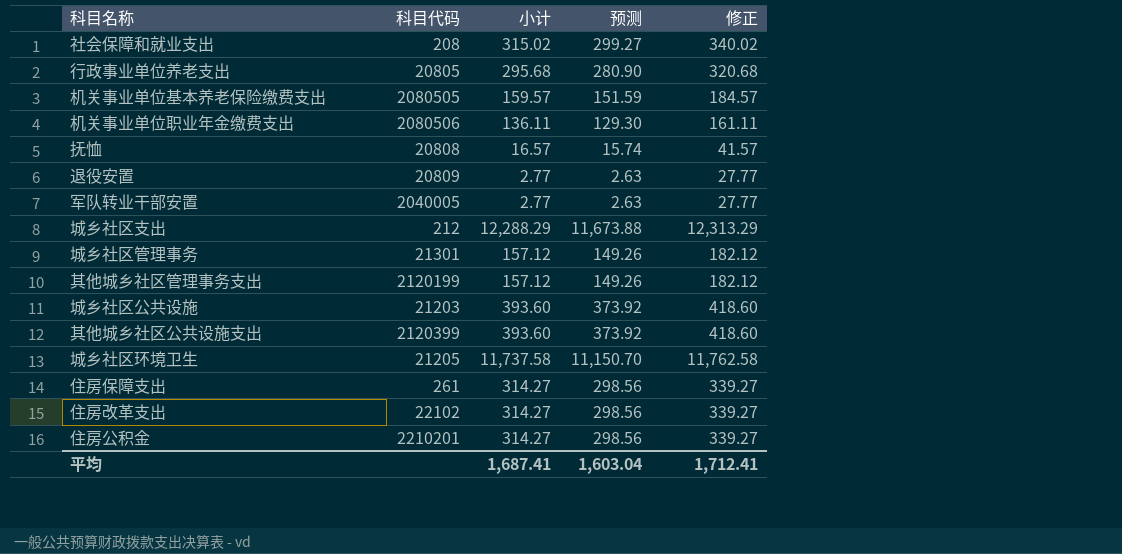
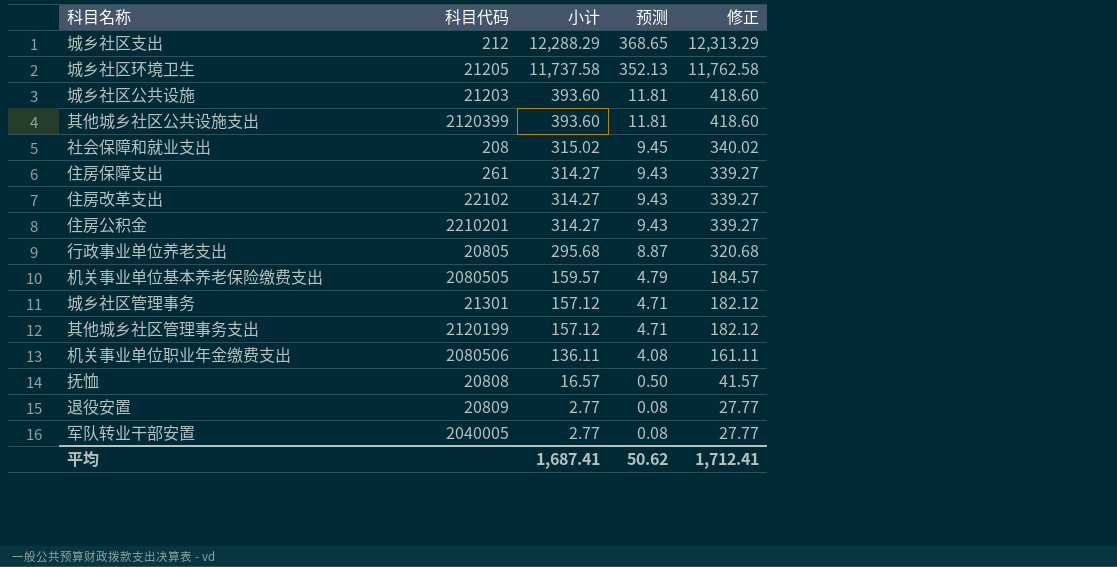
row order: none -> 小计 descending
column 预测 | formula: [小计] * 0.95 -> [小计] * 0.03
平均 | 预测: 1,603.04 -> 50.62

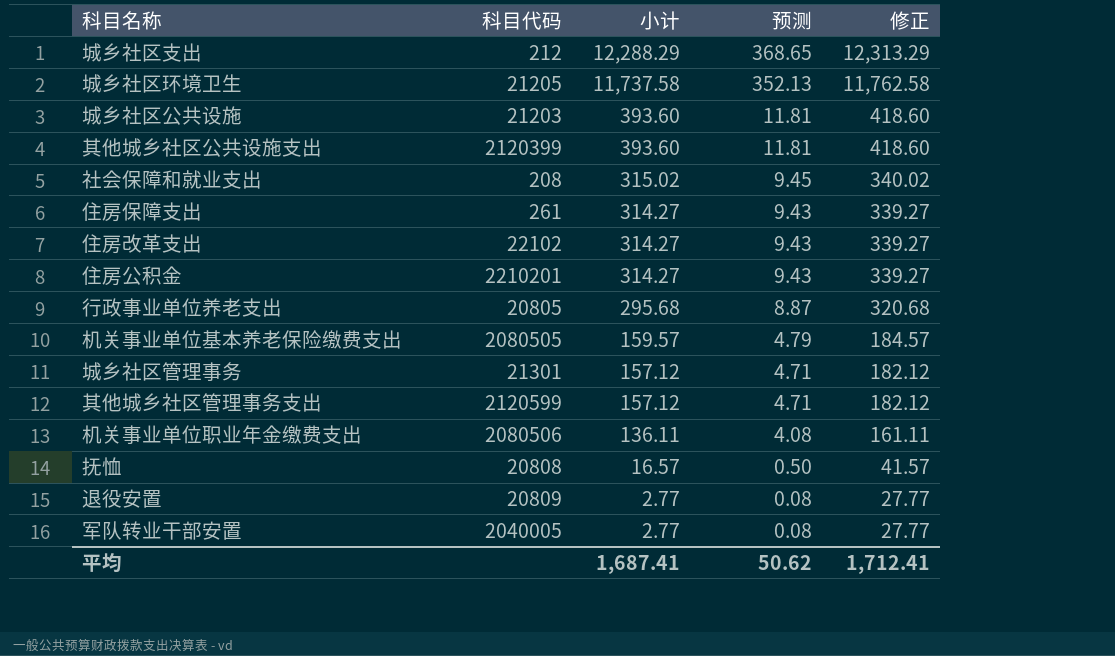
其他城乡社区管理事务支出 | 科目代码: 2120199 -> 2120599

